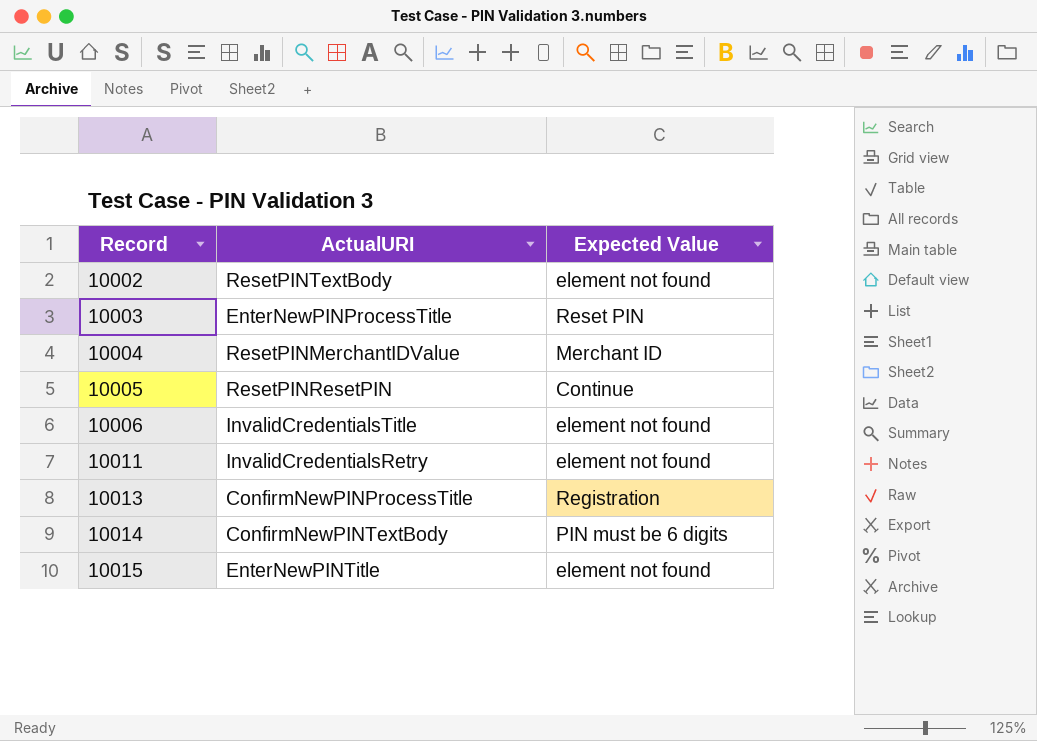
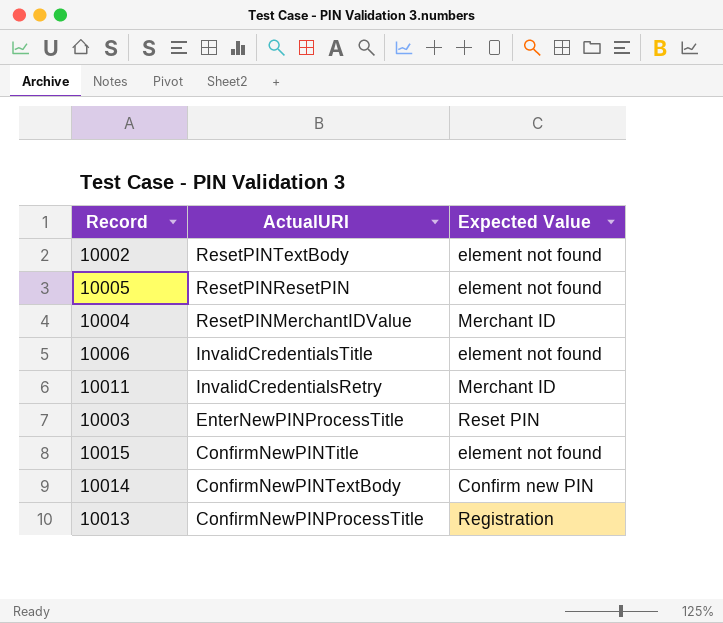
row order: Record ascending -> ActualURI descending
10005 | Expected Value: Continue -> element not found
10011 | Expected Value: element not found -> Merchant ID
10015 | ActualURI: EnterNewPINTitle -> ConfirmNewPINTitle
10014 | Expected Value: PIN must be 6 digits -> Confirm new PIN

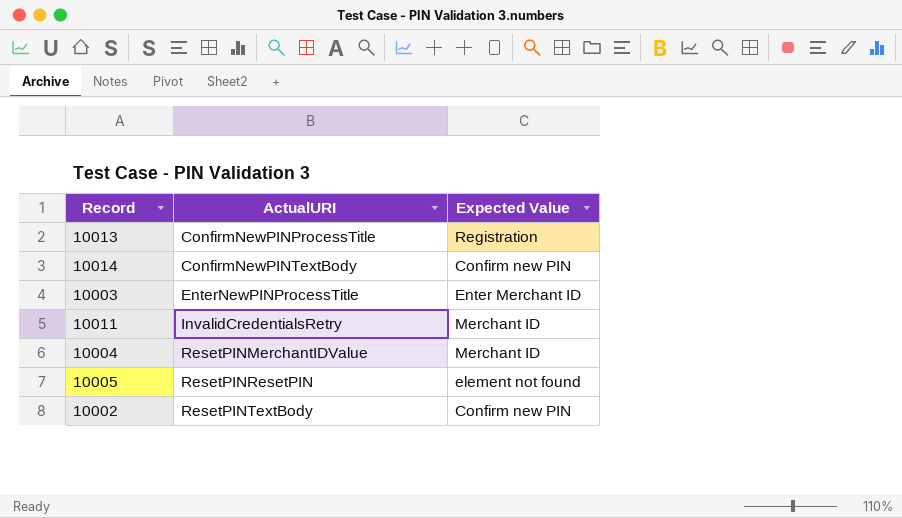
row order: ActualURI descending -> ActualURI ascending
row 10006: InvalidCredentialsTitle | element not found -> none
row 10015: ConfirmNewPINTitle | element not found -> none
10003 | Expected Value: Reset PIN -> Enter Merchant ID
10002 | Expected Value: element not found -> Confirm new PIN

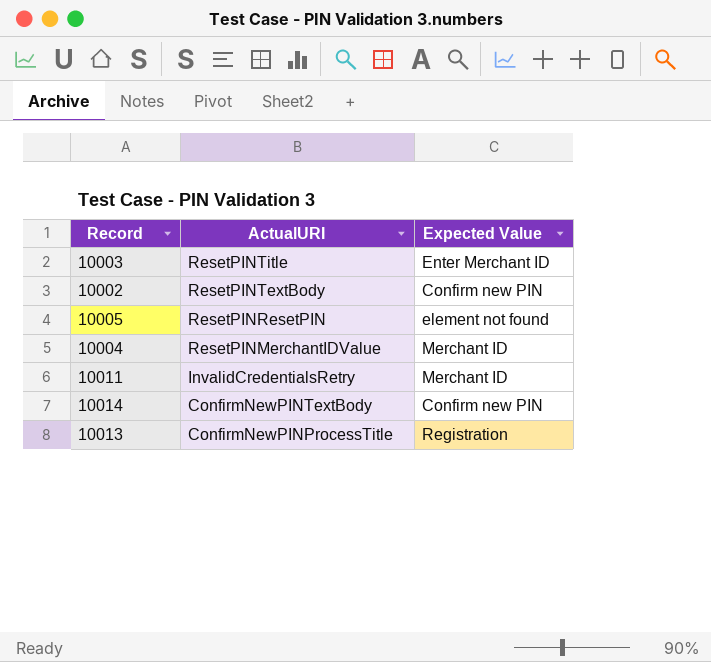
row order: ActualURI ascending -> ActualURI descending
10003 | ActualURI: EnterNewPINProcessTitle -> ResetPINTitle

